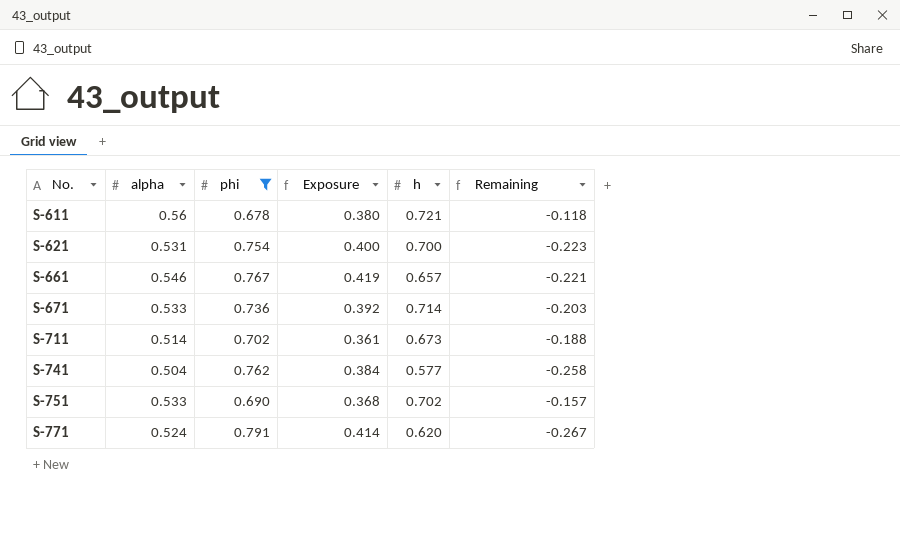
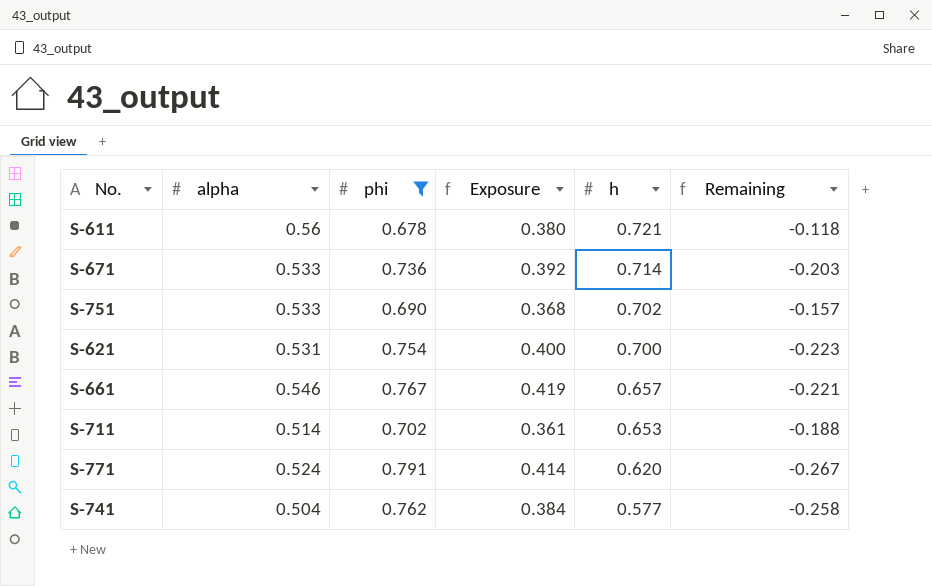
row order: No. ascending -> h descending
S-711 | h: 0.673 -> 0.653

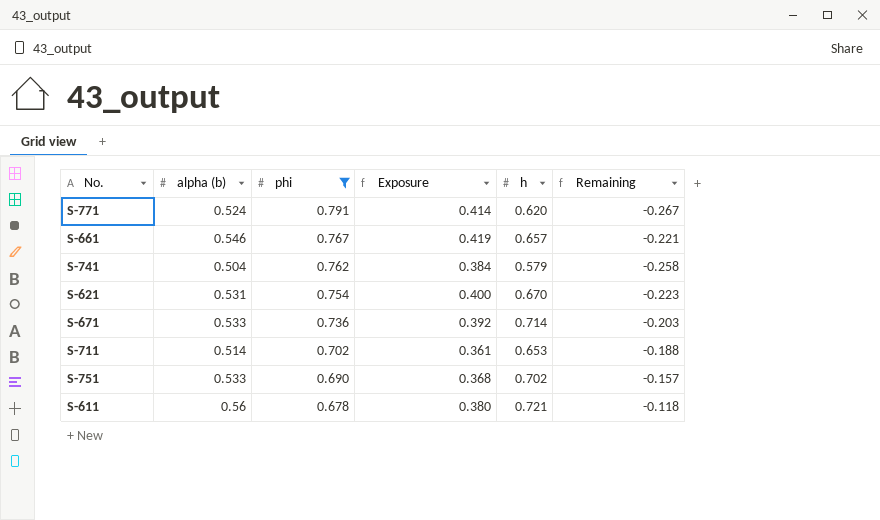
row order: h descending -> phi descending
column name: alpha -> alpha (b)
S-741 | h: 0.577 -> 0.579
S-621 | h: 0.700 -> 0.670

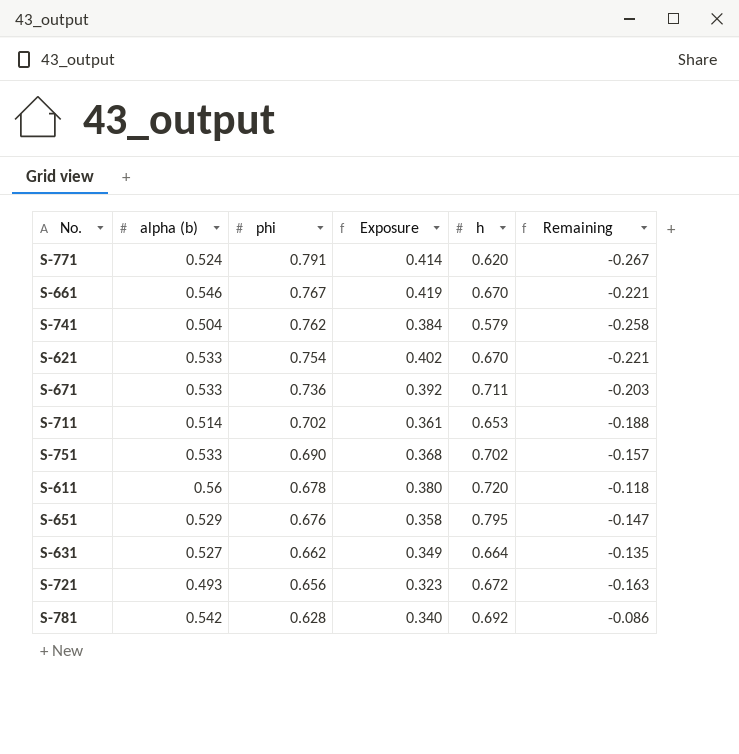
filter: phi >= 0.678 -> none
S-661 | h: 0.657 -> 0.670
S-621 | alpha (b): 0.531 -> 0.533
S-621 | Exposure: 0.400 -> 0.402
S-621 | Remaining: -0.223 -> -0.221
S-671 | h: 0.714 -> 0.711
S-611 | h: 0.721 -> 0.720

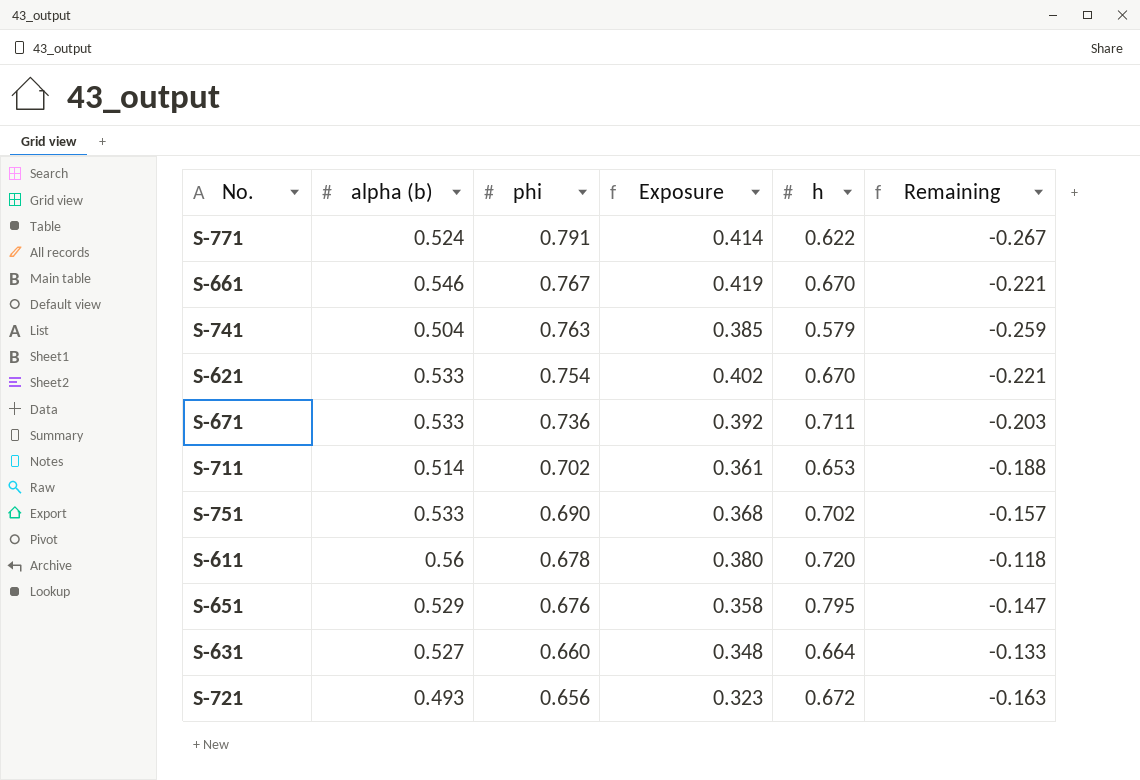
row S-781: 0.542 | 0.628 | 0.340 | 0.692 | -0.086 -> none
S-771 | h: 0.620 -> 0.622
S-741 | phi: 0.762 -> 0.763
S-741 | Exposure: 0.384 -> 0.385
S-741 | Remaining: -0.258 -> -0.259
S-631 | phi: 0.662 -> 0.660
S-631 | Exposure: 0.349 -> 0.348
S-631 | Remaining: -0.135 -> -0.133

